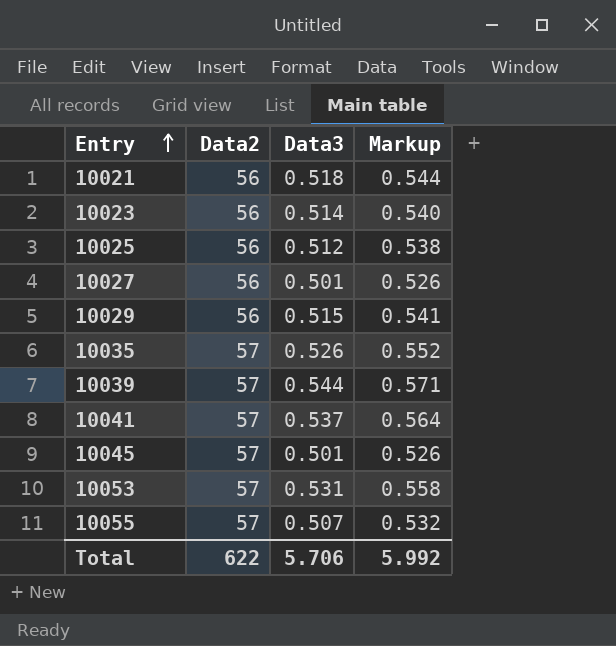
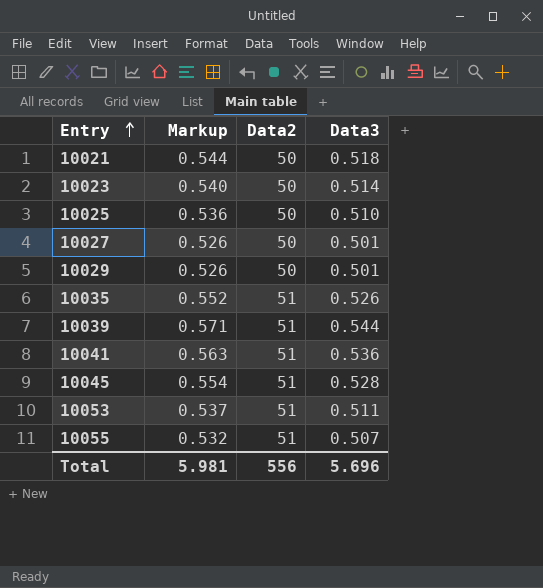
column Markup | position: 4 -> 2
10021 | Data2: 56 -> 50
10023 | Data2: 56 -> 50
10025 | Markup: 0.538 -> 0.536
10025 | Data2: 56 -> 50
10025 | Data3: 0.512 -> 0.510
10027 | Data2: 56 -> 50
10029 | Markup: 0.541 -> 0.526
10029 | Data2: 56 -> 50
10029 | Data3: 0.515 -> 0.501
10035 | Data2: 57 -> 51
10039 | Data2: 57 -> 51
10041 | Markup: 0.564 -> 0.563
10041 | Data2: 57 -> 51
10041 | Data3: 0.537 -> 0.536
10045 | Markup: 0.526 -> 0.554
10045 | Data2: 57 -> 51
10045 | Data3: 0.501 -> 0.528
10053 | Markup: 0.558 -> 0.537
10053 | Data2: 57 -> 51
10053 | Data3: 0.531 -> 0.511
10055 | Data2: 57 -> 51
Total | Markup: 5.992 -> 5.981
Total | Data2: 622 -> 556
Total | Data3: 5.706 -> 5.696

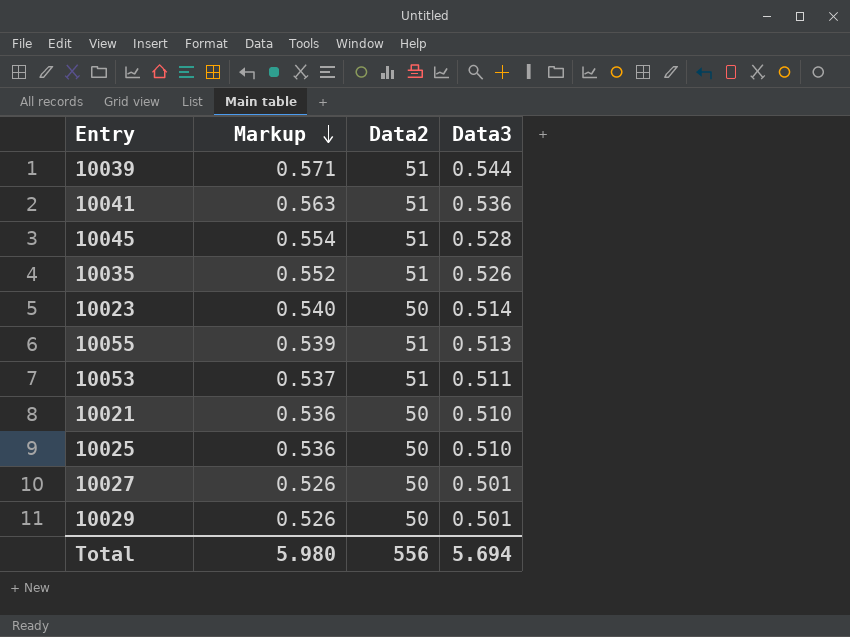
row order: Entry ascending -> Markup descending
10055 | Markup: 0.532 -> 0.539
10055 | Data3: 0.507 -> 0.513
10021 | Markup: 0.544 -> 0.536
10021 | Data3: 0.518 -> 0.510
Total | Markup: 5.981 -> 5.980
Total | Data3: 5.696 -> 5.694

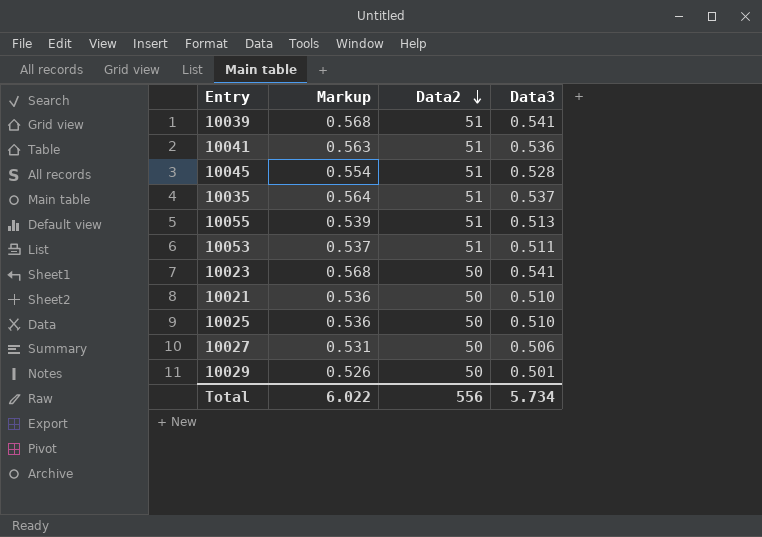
row order: Markup descending -> Data2 descending
10039 | Markup: 0.571 -> 0.568
10039 | Data3: 0.544 -> 0.541
10035 | Markup: 0.552 -> 0.564
10035 | Data3: 0.526 -> 0.537
10023 | Markup: 0.540 -> 0.568
10023 | Data3: 0.514 -> 0.541
10027 | Markup: 0.526 -> 0.531
10027 | Data3: 0.501 -> 0.506
Total | Markup: 5.980 -> 6.022
Total | Data3: 5.694 -> 5.734

